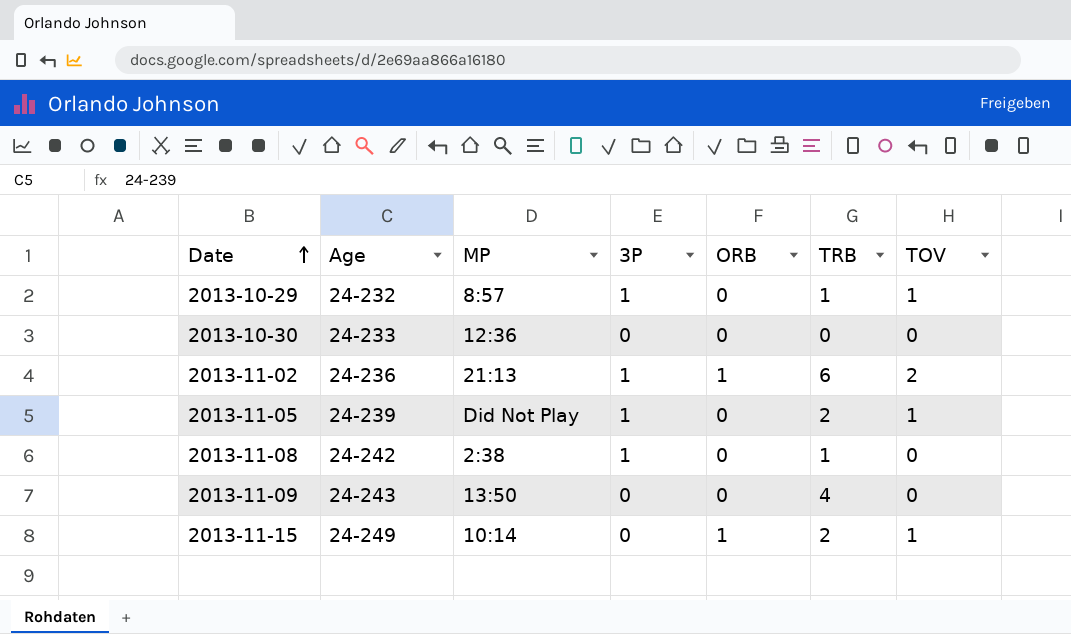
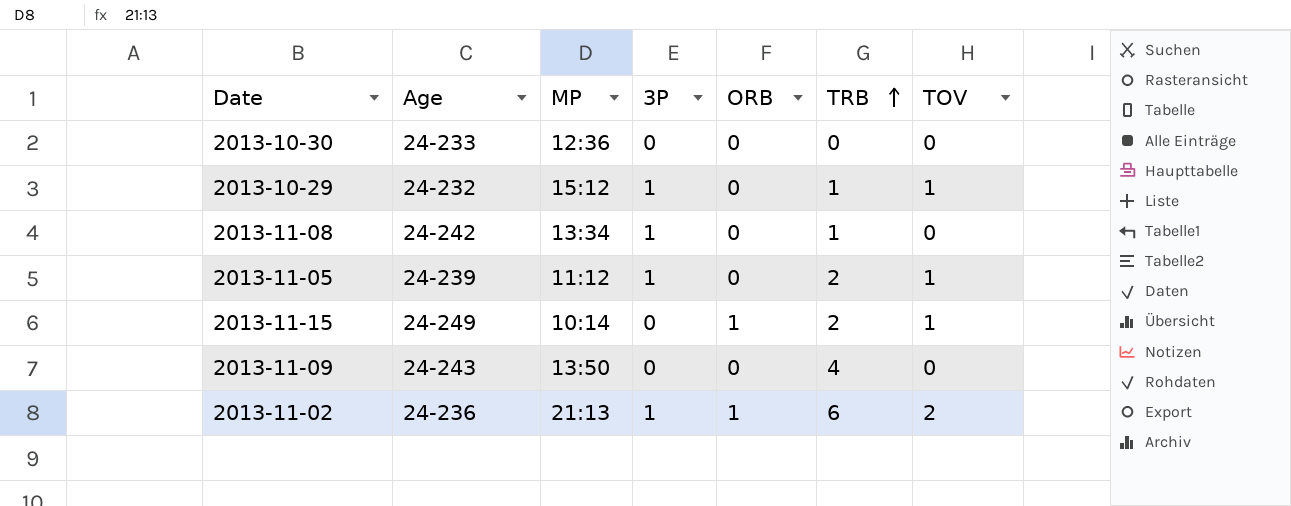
row order: Date ascending -> TRB ascending
2013-10-29 | MP: 8:57 -> 15:12
2013-11-08 | MP: 2:38 -> 13:34
2013-11-05 | MP: Did Not Play -> 11:12

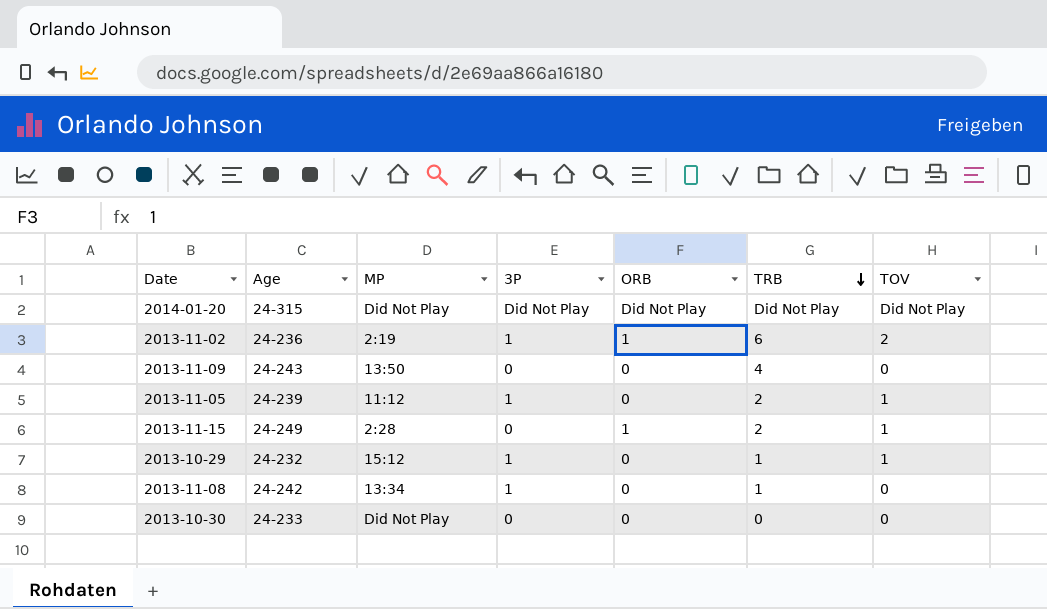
row order: TRB ascending -> TRB descending
row 2014-01-20: none -> 24-315 | Did Not Play | Did Not Play | Did Not Play | Did Not Play | Did Not Play
2013-11-02 | MP: 21:13 -> 2:19
2013-11-15 | MP: 10:14 -> 2:28
2013-10-30 | MP: 12:36 -> Did Not Play

